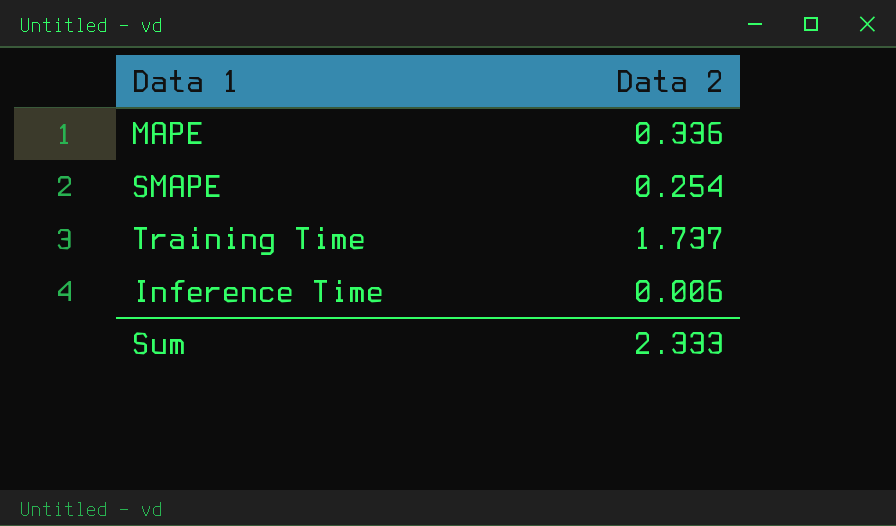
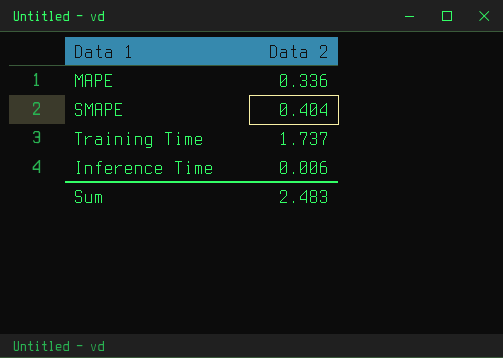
SMAPE | Data 2: 0.254 -> 0.404
Sum | Data 2: 2.333 -> 2.483

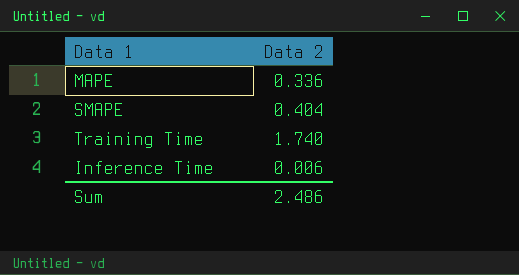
Training Time | Data 2: 1.737 -> 1.740
Sum | Data 2: 2.483 -> 2.486

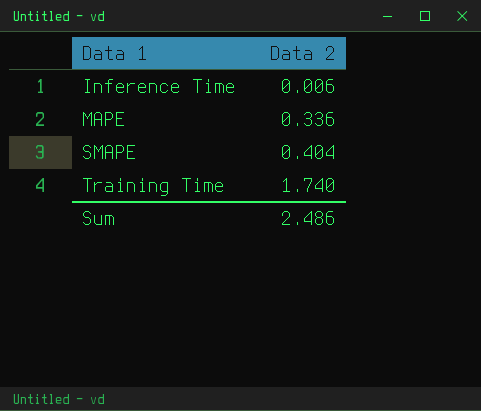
row order: none -> Data 1 ascending

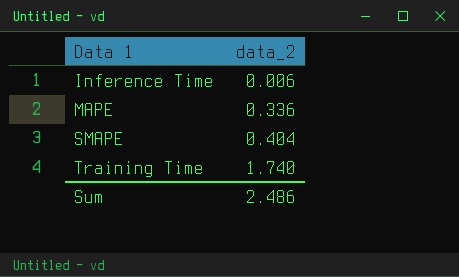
column name: Data 2 -> data_2

